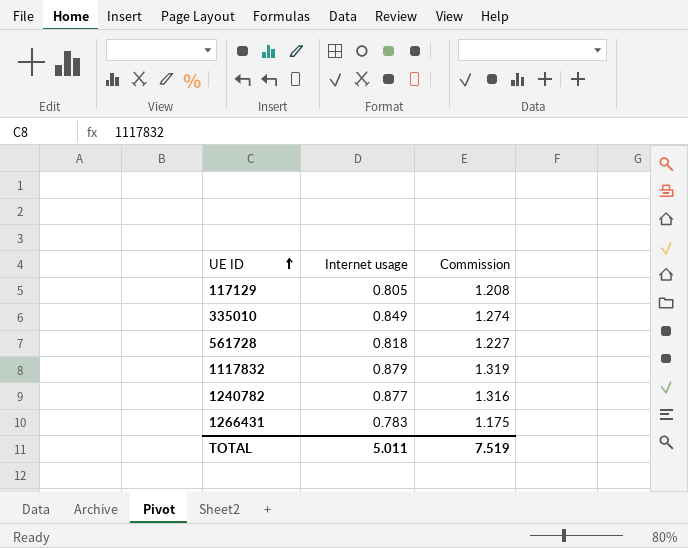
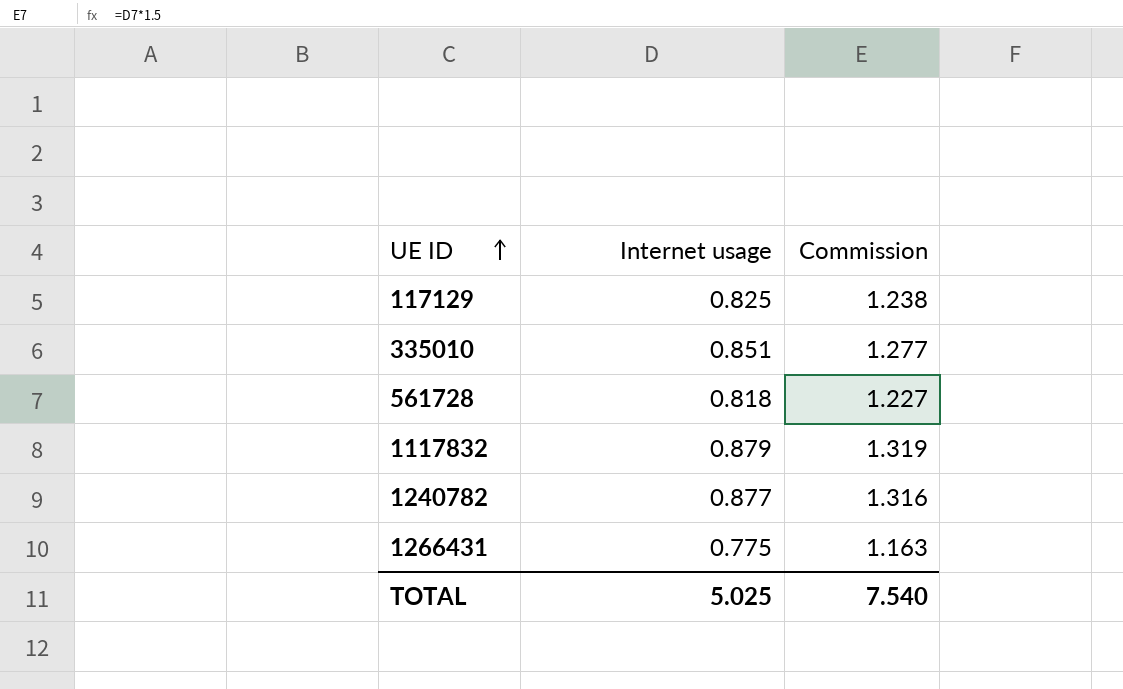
117129 | Internet usage: 0.805 -> 0.825
117129 | Commission: 1.208 -> 1.238
335010 | Internet usage: 0.849 -> 0.851
335010 | Commission: 1.274 -> 1.277
1266431 | Internet usage: 0.783 -> 0.775
1266431 | Commission: 1.175 -> 1.163
TOTAL | Internet usage: 5.011 -> 5.025
TOTAL | Commission: 7.519 -> 7.540

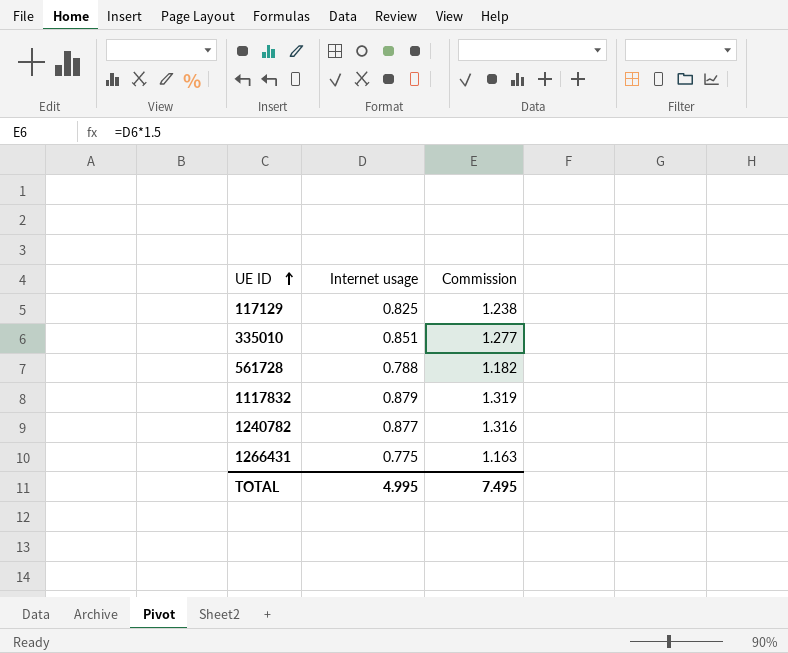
561728 | Internet usage: 0.818 -> 0.788
561728 | Commission: 1.227 -> 1.182
TOTAL | Internet usage: 5.025 -> 4.995
TOTAL | Commission: 7.540 -> 7.495

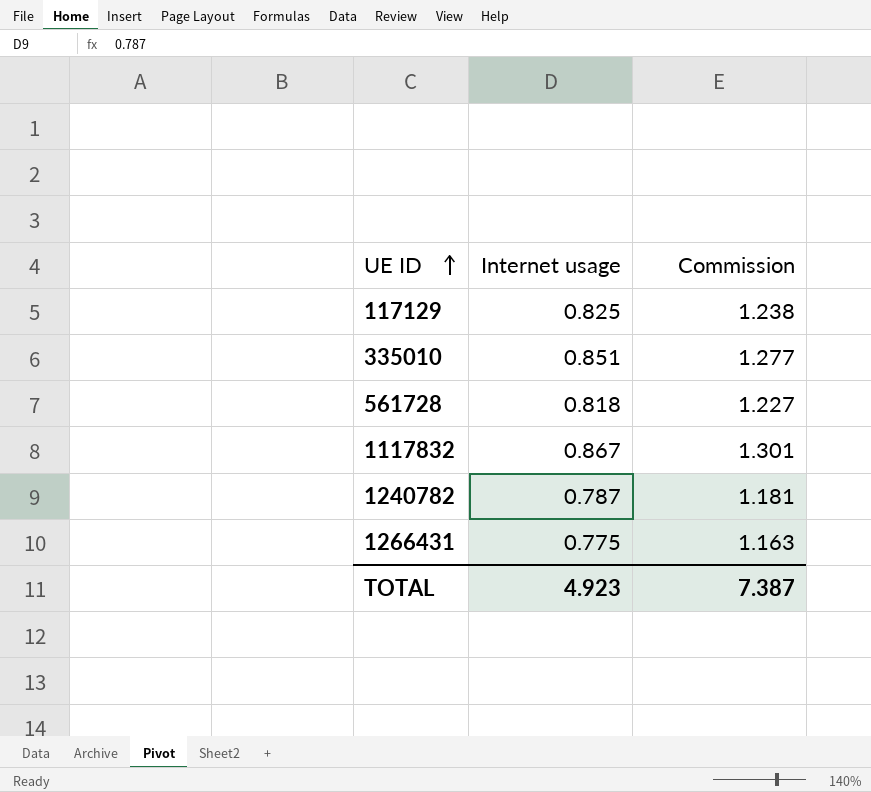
561728 | Internet usage: 0.788 -> 0.818
561728 | Commission: 1.182 -> 1.227
1117832 | Internet usage: 0.879 -> 0.867
1117832 | Commission: 1.319 -> 1.301
1240782 | Internet usage: 0.877 -> 0.787
1240782 | Commission: 1.316 -> 1.181
TOTAL | Internet usage: 4.995 -> 4.923
TOTAL | Commission: 7.495 -> 7.387

